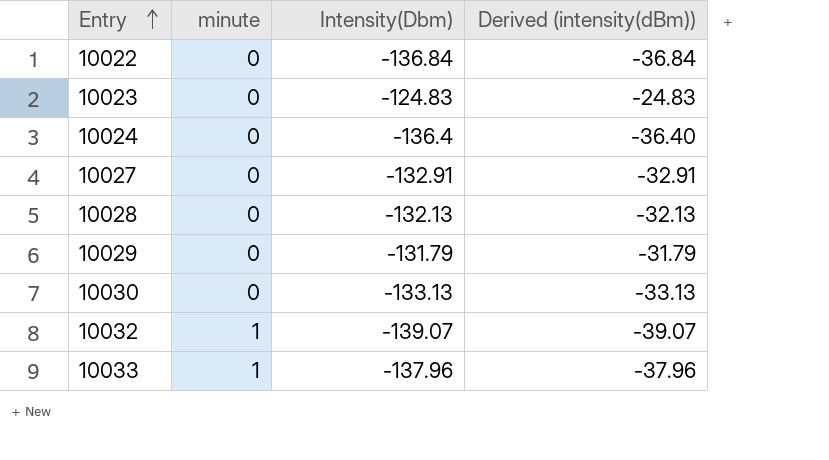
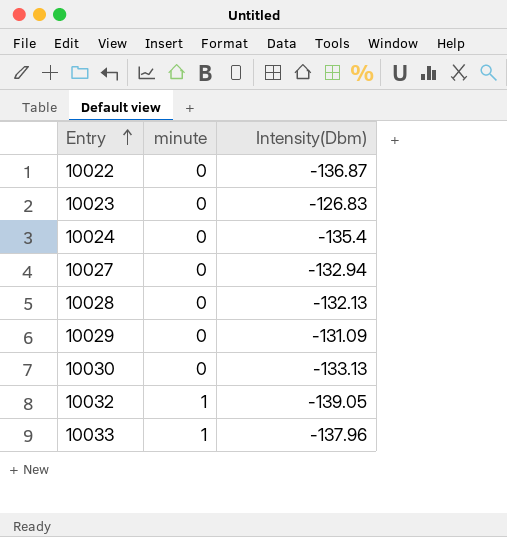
column Derived (intensity(dBm)) | formula: [Intensity(Dbm)] + 100 -> none
10022 | Intensity(Dbm): -136.84 -> -136.87
10023 | Intensity(Dbm): -124.83 -> -126.83
10024 | Intensity(Dbm): -136.4 -> -135.4
10027 | Intensity(Dbm): -132.91 -> -132.94
10029 | Intensity(Dbm): -131.79 -> -131.09
10032 | Intensity(Dbm): -139.07 -> -139.05

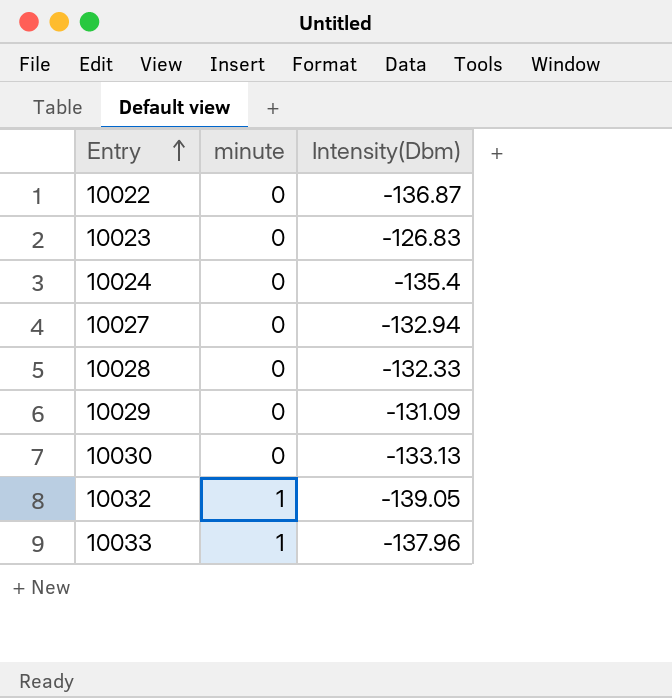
10028 | Intensity(Dbm): -132.13 -> -132.33

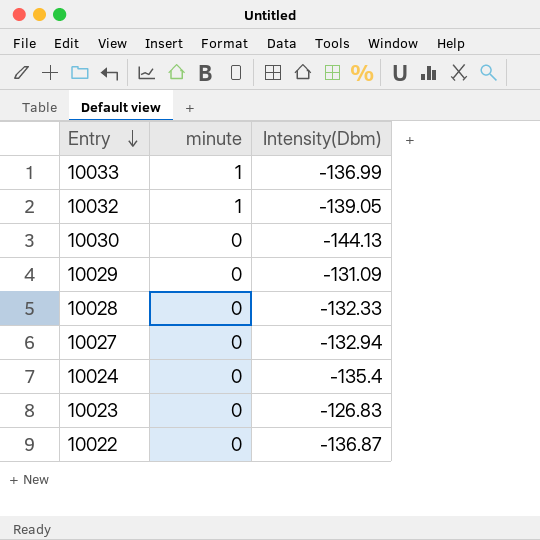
row order: Entry ascending -> Entry descending
10033 | Intensity(Dbm): -137.96 -> -136.99
10030 | Intensity(Dbm): -133.13 -> -144.13

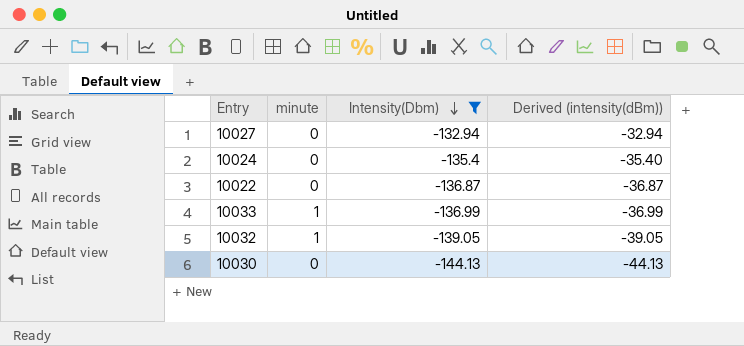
filter: none -> Intensity(Dbm) <= -132.94
row order: Entry descending -> Intensity(Dbm) descending
column Derived (intensity(dBm)) | formula: none -> [Intensity(Dbm)] + 100

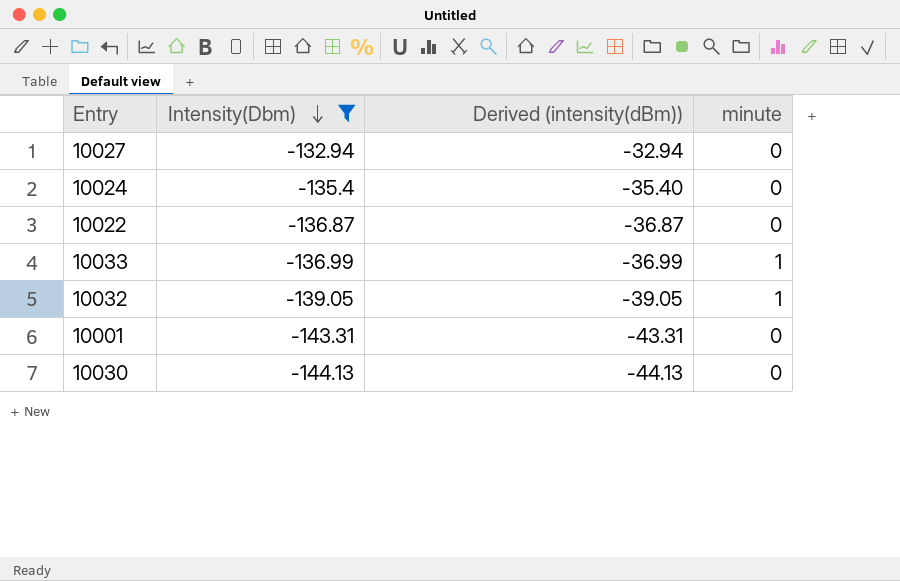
column minute | position: 2 -> 4
row 10001: none -> -143.31 | -43.31 | 0

